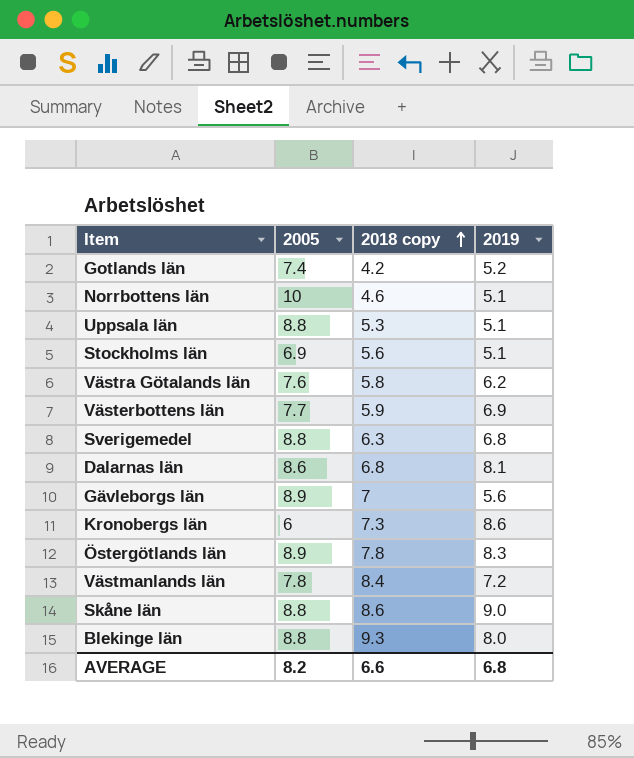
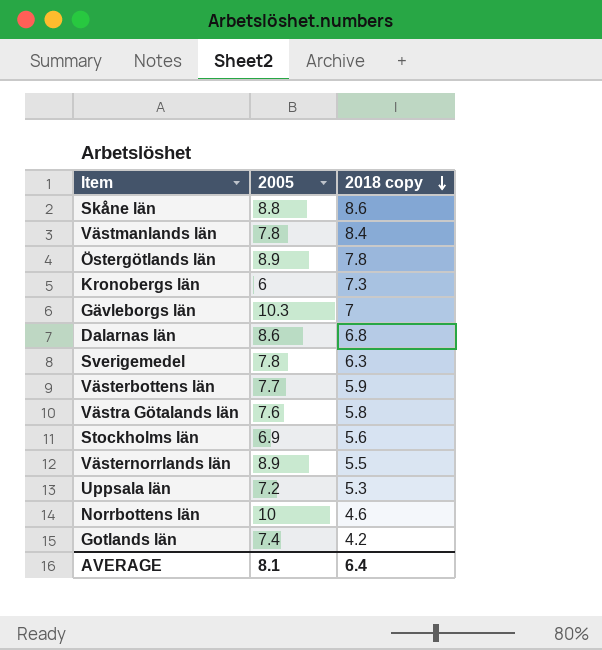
row order: 2018 copy ascending -> 2018 copy descending
column 2019 | position: 4 -> none
row Blekinge län: 8.8 | 9.3 | 8.0 -> none
Gävleborgs län | 2005: 8.9 -> 10.3
Sverigemedel | 2005: 8.8 -> 7.8
row Västernorrlands län: none -> 8.9 | 5.5
Uppsala län | 2005: 8.8 -> 7.2
AVERAGE | 2005: 8.2 -> 8.1
AVERAGE | 2018 copy: 6.6 -> 6.4

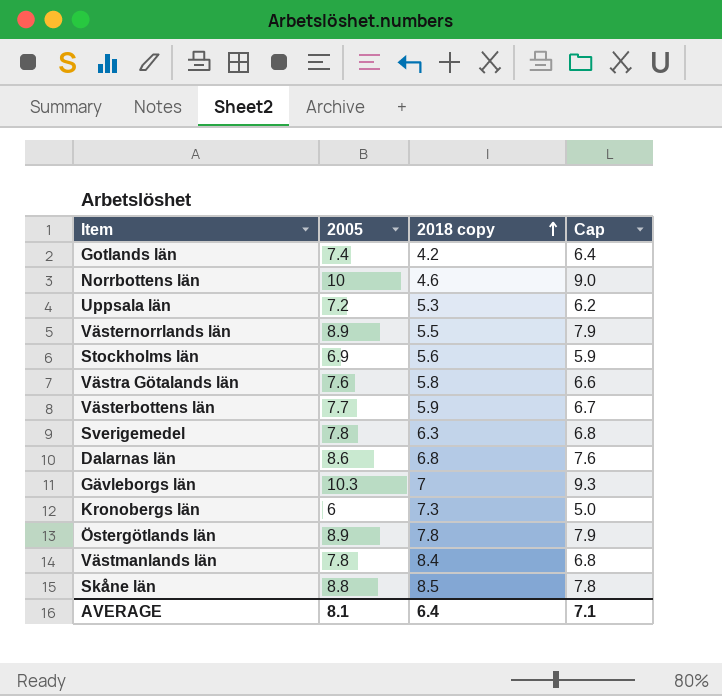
row order: 2018 copy descending -> 2018 copy ascending
column Cap | formula: none -> [2005] - 1
Skåne län | 2018 copy: 8.6 -> 8.5

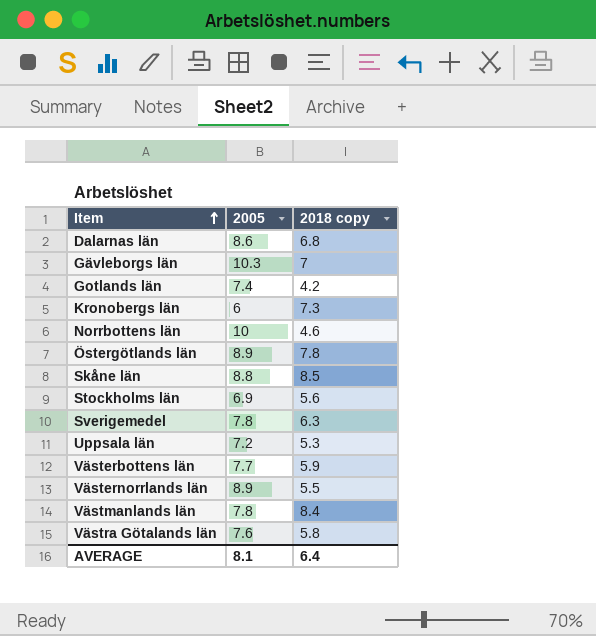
row order: 2018 copy ascending -> Item ascending
column Cap | formula: [2005] - 1 -> none

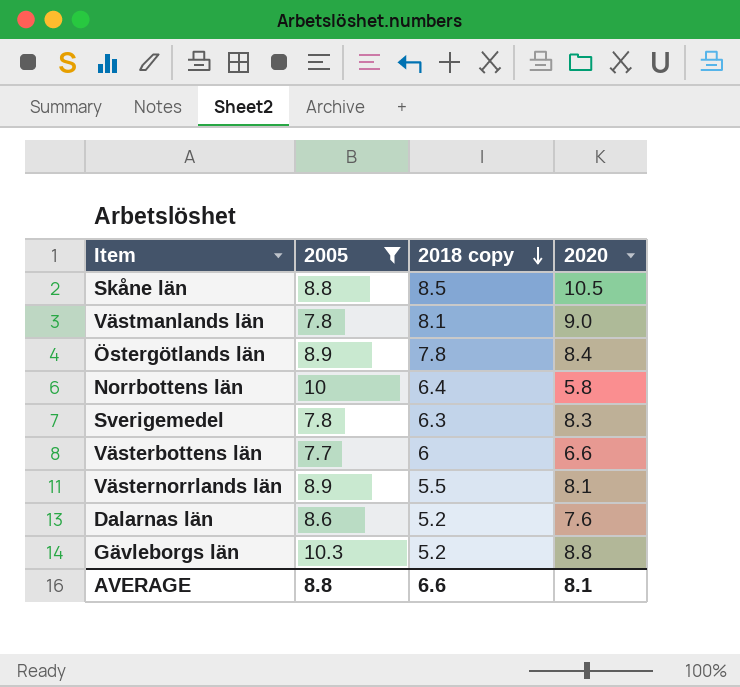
filter: none -> 2005 >= 7.7
row order: Item ascending -> 2018 copy descending
column 2020 | position: none -> 4
Västmanlands län | 2018 copy: 8.4 -> 8.1
Norrbottens län | 2018 copy: 4.6 -> 6.4
Västerbottens län | 2018 copy: 5.9 -> 6
Dalarnas län | 2018 copy: 6.8 -> 5.2
Gävleborgs län | 2018 copy: 7 -> 5.2
AVERAGE | 2005: 8.1 -> 8.8
AVERAGE | 2018 copy: 6.4 -> 6.6

